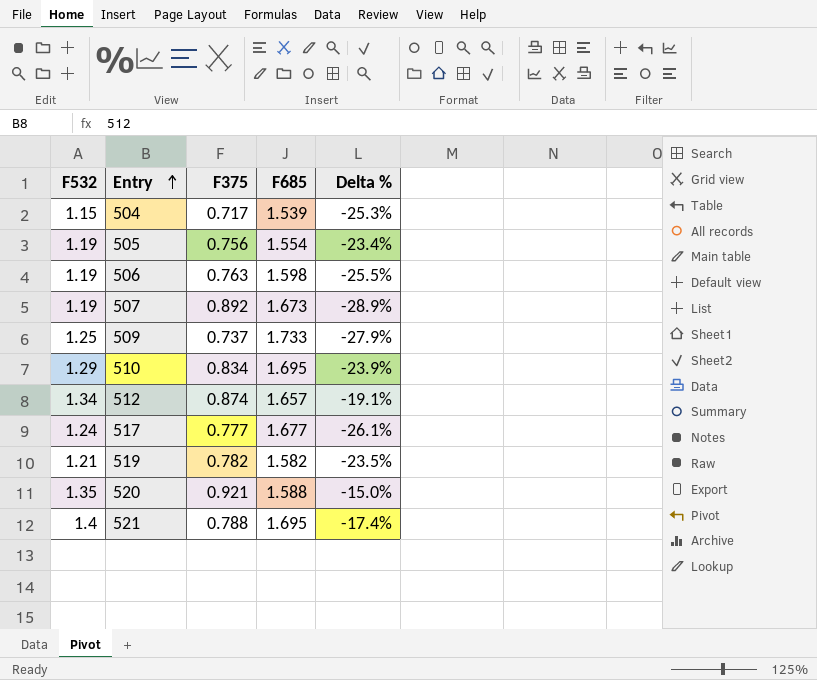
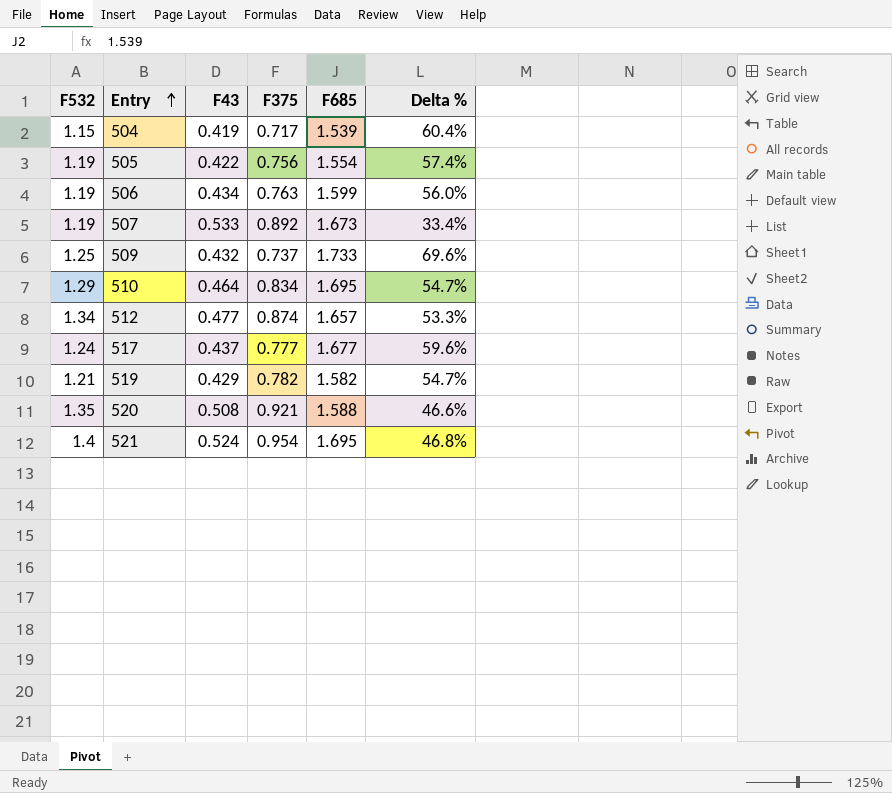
column F43 | position: none -> 3
column Delta % | formula: ([F532] - [F685]) / [F685] -> ([F532] - [F375]) / [F375]
506 | F685: 1.598 -> 1.599
521 | F375: 0.788 -> 0.954

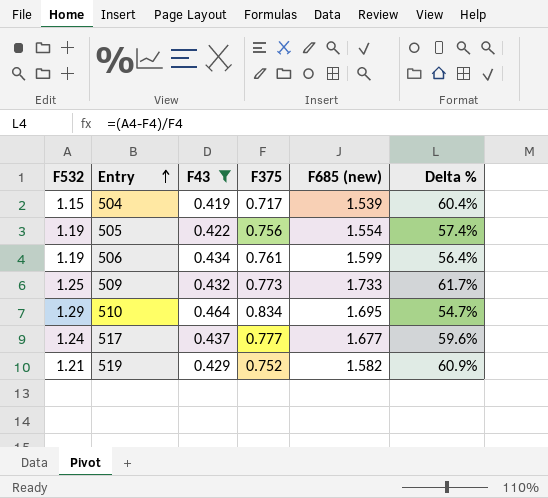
filter: none -> F43 <= 0.464
column name: F685 -> F685 (new)
506 | F375: 0.763 -> 0.761
506 | Delta %: 56.0% -> 56.4%
509 | F375: 0.737 -> 0.773
509 | Delta %: 69.6% -> 61.7%
519 | F375: 0.782 -> 0.752
519 | Delta %: 54.7% -> 60.9%

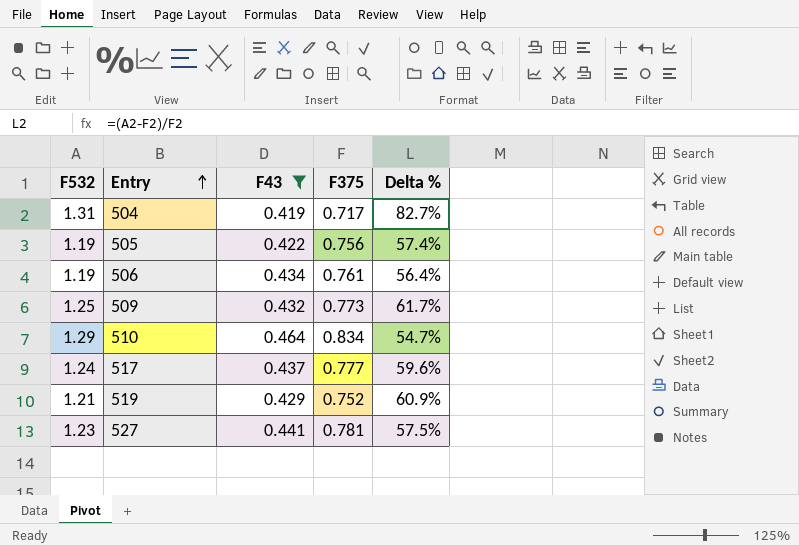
column F685 (new) | position: 5 -> none
504 | F532: 1.15 -> 1.31
504 | Delta %: 60.4% -> 82.7%
row 527: none -> 1.23 | 0.441 | 0.781 | 57.5%

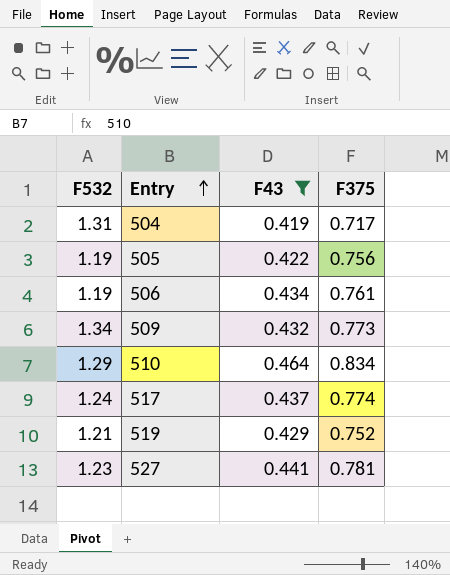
column Delta % | formula: ([F532] - [F375]) / [F375] -> none
509 | F532: 1.25 -> 1.34
517 | F375: 0.777 -> 0.774

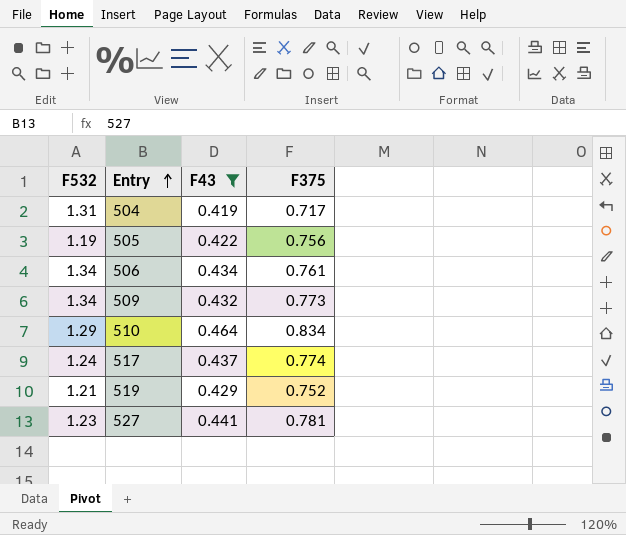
506 | F532: 1.19 -> 1.34

